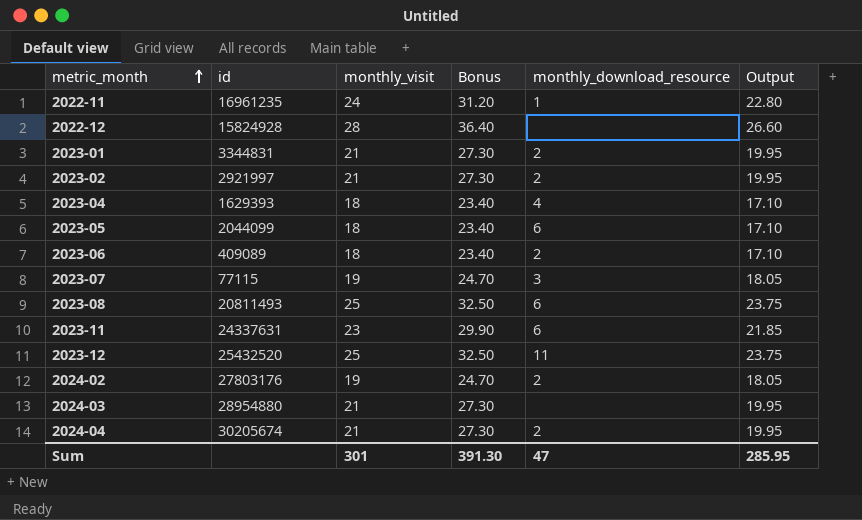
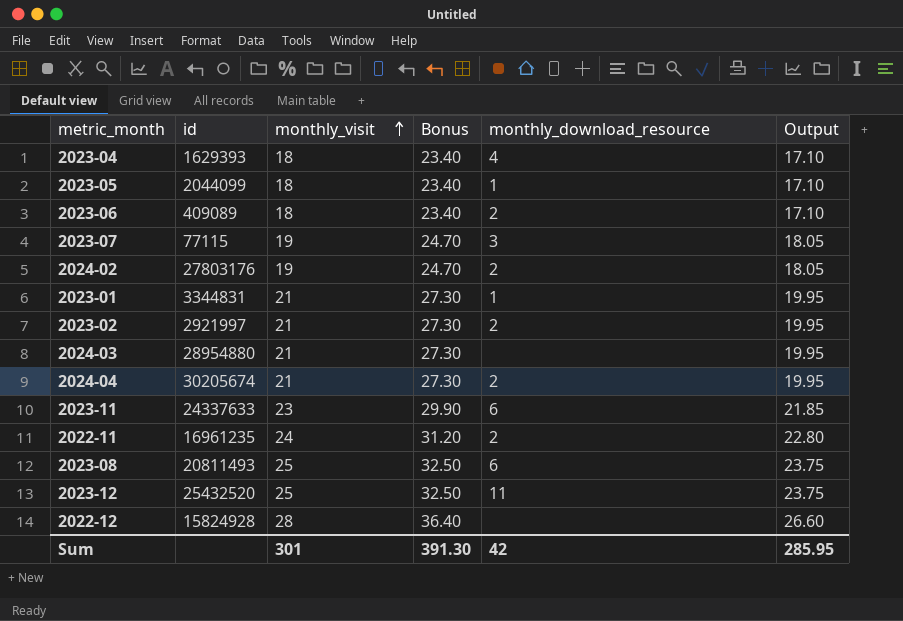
row order: metric_month ascending -> monthly_visit ascending
2023-05 | monthly_download_resource: 6 -> 1
2023-01 | monthly_download_resource: 2 -> 1
2023-11 | id: 24337631 -> 24337633
2022-11 | monthly_download_resource: 1 -> 2
Sum | monthly_download_resource: 47 -> 42

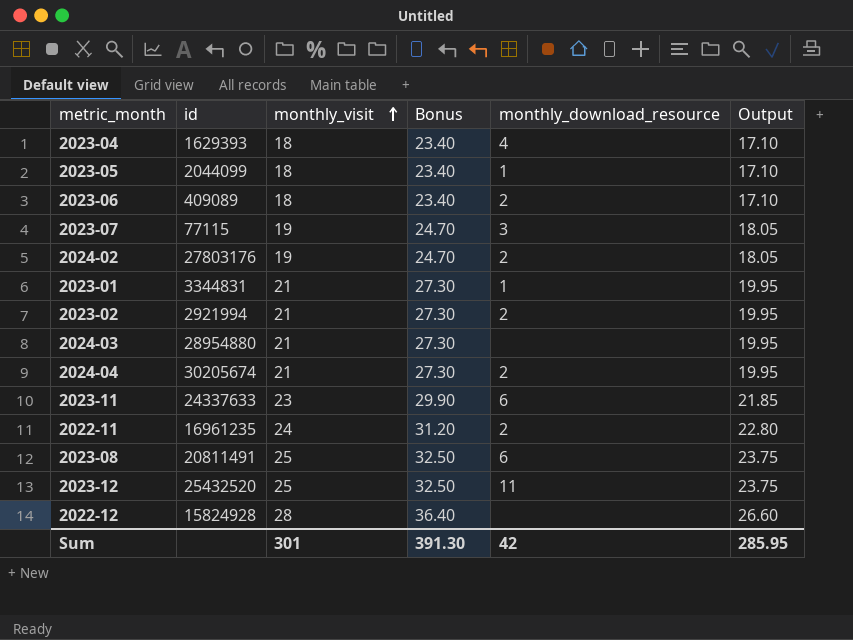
2023-02 | id: 2921997 -> 2921994
2023-08 | id: 20811493 -> 20811491

